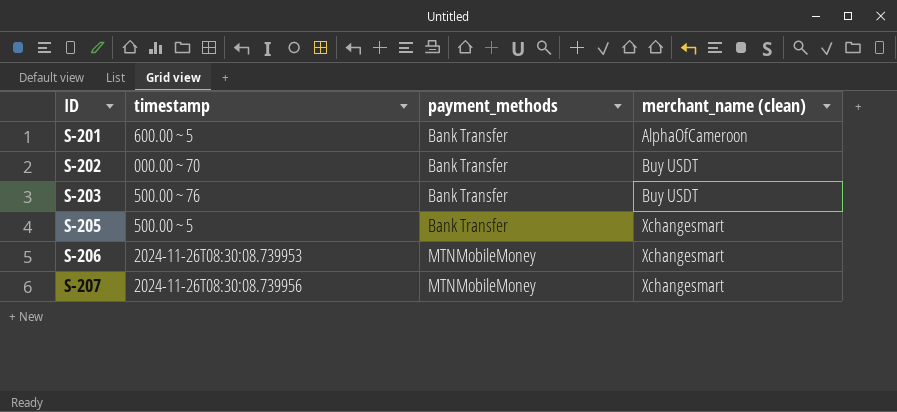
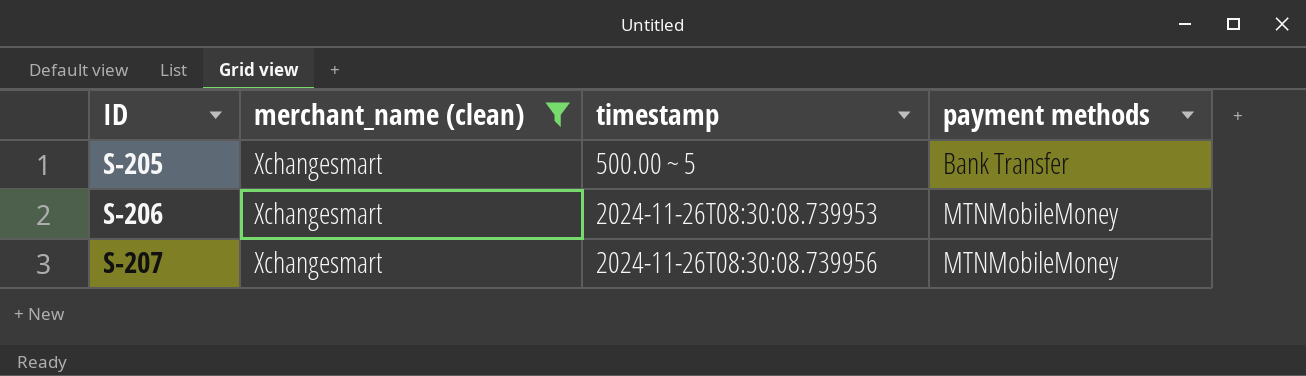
filter: none -> merchant_name (clean) = Xchangesmart
column merchant_name (clean) | position: 4 -> 2
column name: payment_methods -> payment methods

